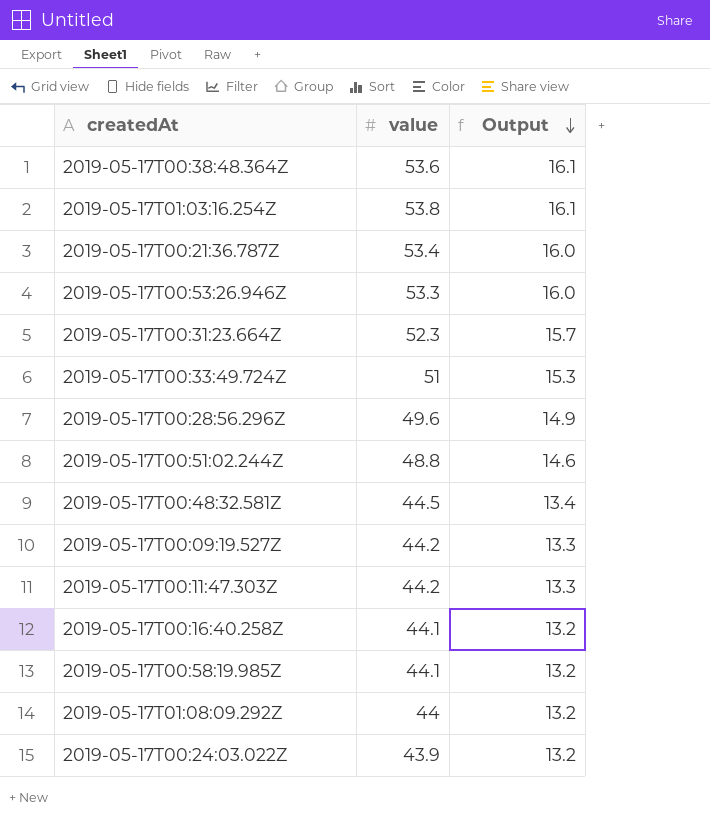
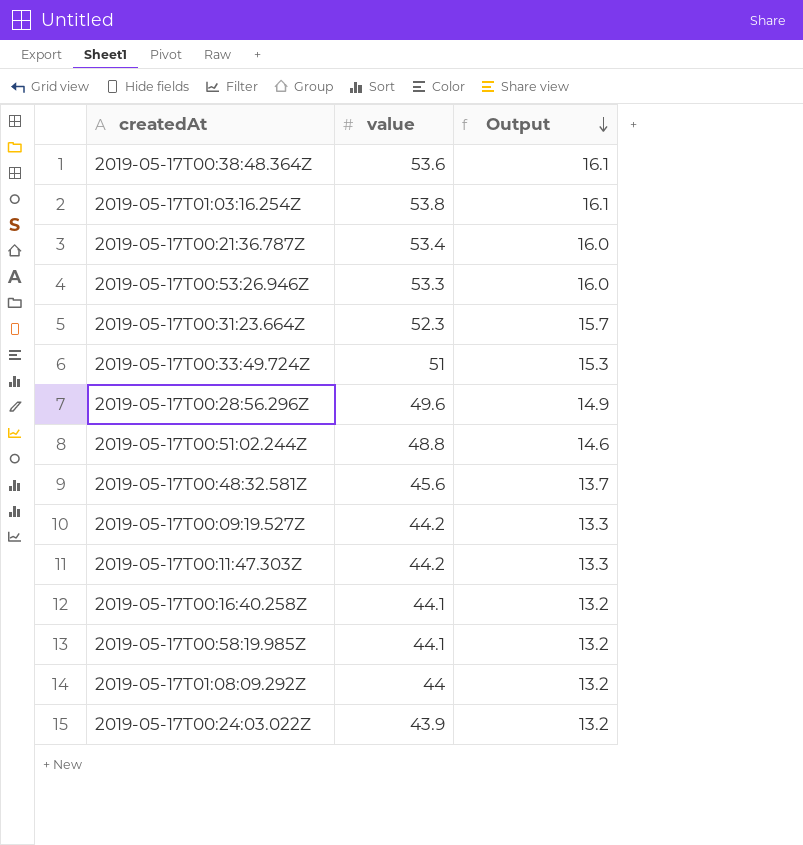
2019-05-17T00:48:32.581Z | value: 44.5 -> 45.6
2019-05-17T00:48:32.581Z | Output: 13.4 -> 13.7

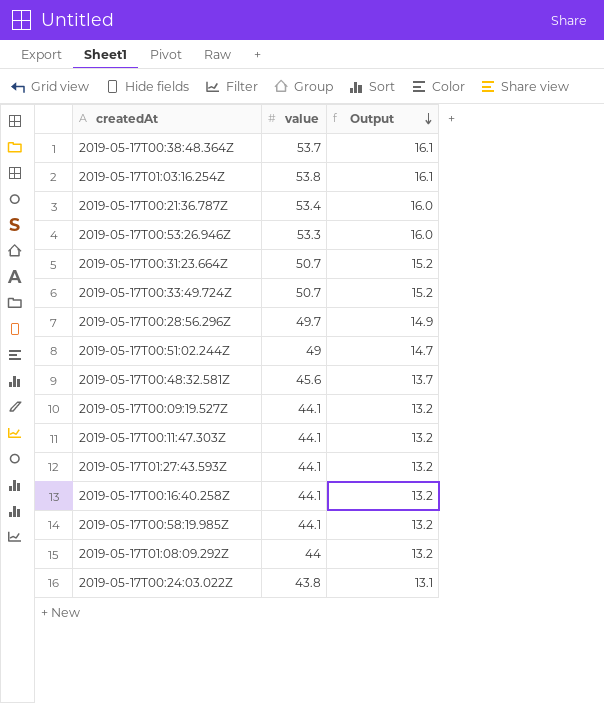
2019-05-17T00:38:48.364Z | value: 53.6 -> 53.7
2019-05-17T00:31:23.664Z | value: 52.3 -> 50.7
2019-05-17T00:31:23.664Z | Output: 15.7 -> 15.2
2019-05-17T00:33:49.724Z | value: 51 -> 50.7
2019-05-17T00:33:49.724Z | Output: 15.3 -> 15.2
2019-05-17T00:28:56.296Z | value: 49.6 -> 49.7
2019-05-17T00:51:02.244Z | value: 48.8 -> 49
2019-05-17T00:51:02.244Z | Output: 14.6 -> 14.7
2019-05-17T00:09:19.527Z | value: 44.2 -> 44.1
2019-05-17T00:09:19.527Z | Output: 13.3 -> 13.2
2019-05-17T00:11:47.303Z | value: 44.2 -> 44.1
2019-05-17T00:11:47.303Z | Output: 13.3 -> 13.2
row 2019-05-17T01:27:43.593Z: none -> 44.1 | 13.2
2019-05-17T00:24:03.022Z | value: 43.9 -> 43.8
2019-05-17T00:24:03.022Z | Output: 13.2 -> 13.1

